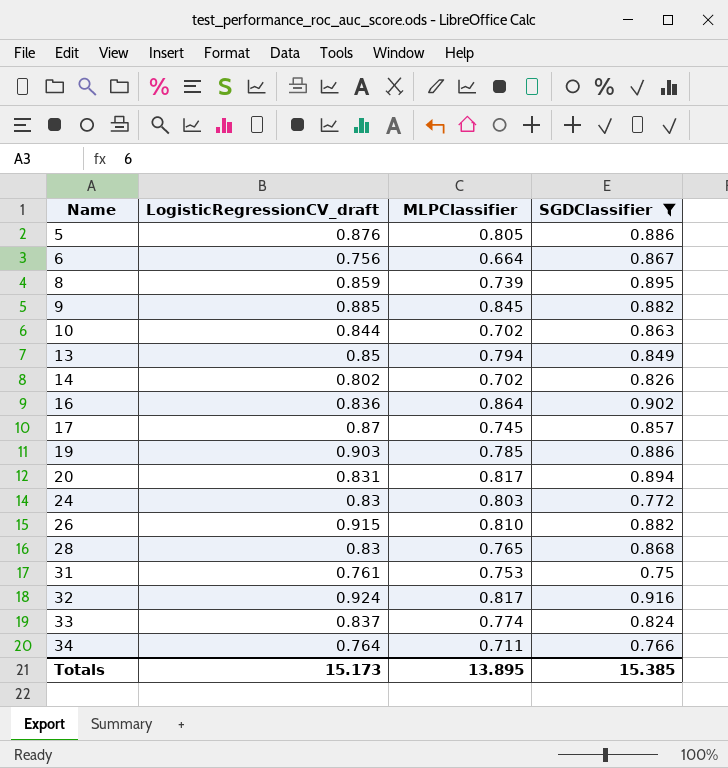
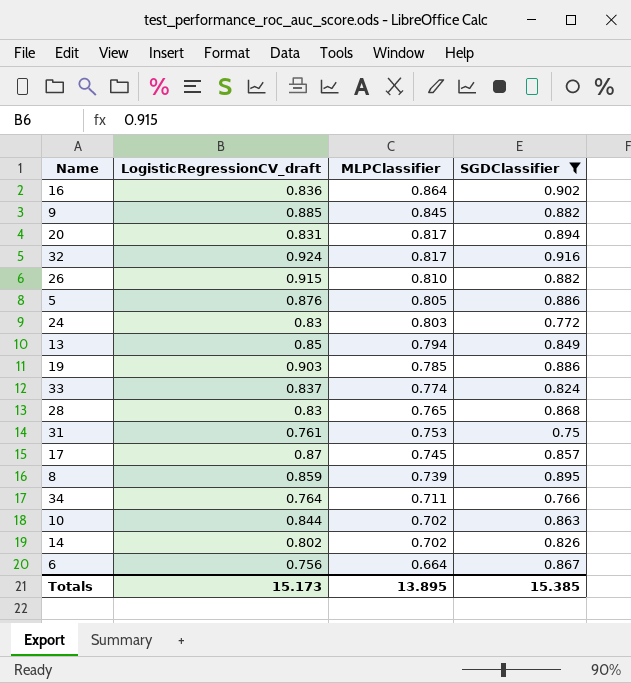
row order: Name ascending -> MLPClassifier descending

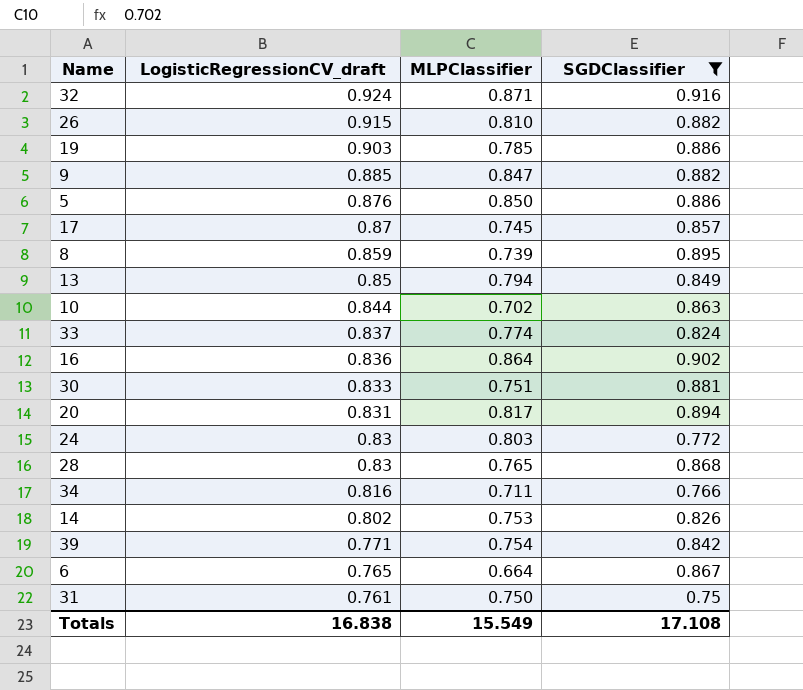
row order: MLPClassifier descending -> LogisticRegressionCV_draft descending
32 | MLPClassifier: 0.817 -> 0.871
9 | MLPClassifier: 0.845 -> 0.847
5 | MLPClassifier: 0.805 -> 0.850
row 30: none -> 0.833 | 0.751 | 0.881
34 | LogisticRegressionCV_draft: 0.764 -> 0.816
14 | MLPClassifier: 0.702 -> 0.753
row 39: none -> 0.771 | 0.754 | 0.842
6 | LogisticRegressionCV_draft: 0.756 -> 0.765
31 | MLPClassifier: 0.753 -> 0.750
Totals | LogisticRegressionCV_draft: 15.173 -> 16.838
Totals | MLPClassifier: 13.895 -> 15.549
Totals | SGDClassifier: 15.385 -> 17.108

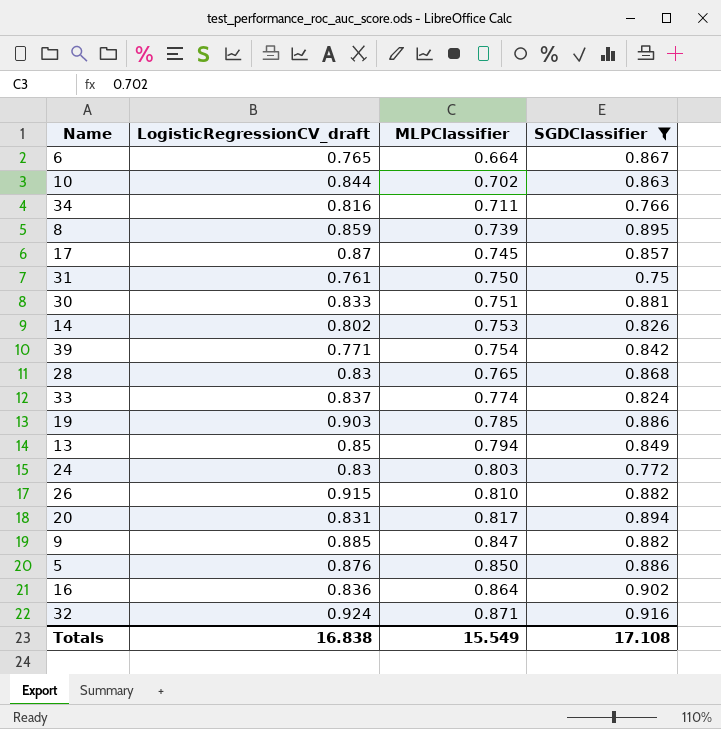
row order: LogisticRegressionCV_draft descending -> MLPClassifier ascending

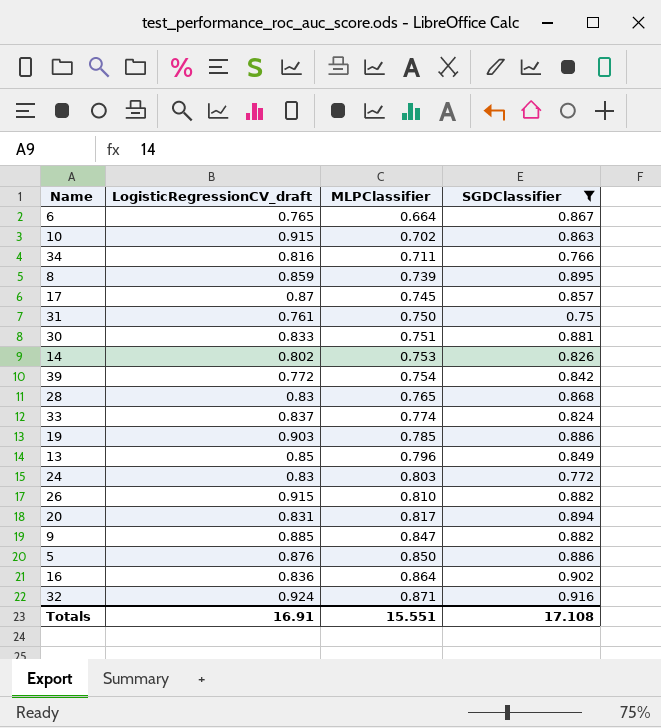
10 | LogisticRegressionCV_draft: 0.844 -> 0.915
39 | LogisticRegressionCV_draft: 0.771 -> 0.772
13 | MLPClassifier: 0.794 -> 0.796
Totals | LogisticRegressionCV_draft: 16.838 -> 16.91
Totals | MLPClassifier: 15.549 -> 15.551

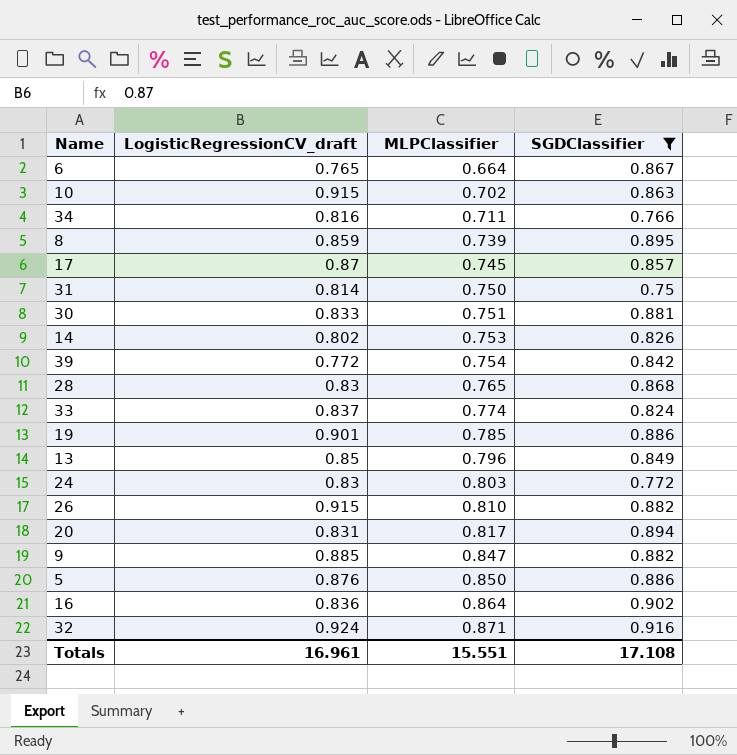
31 | LogisticRegressionCV_draft: 0.761 -> 0.814
19 | LogisticRegressionCV_draft: 0.903 -> 0.901
Totals | LogisticRegressionCV_draft: 16.91 -> 16.961

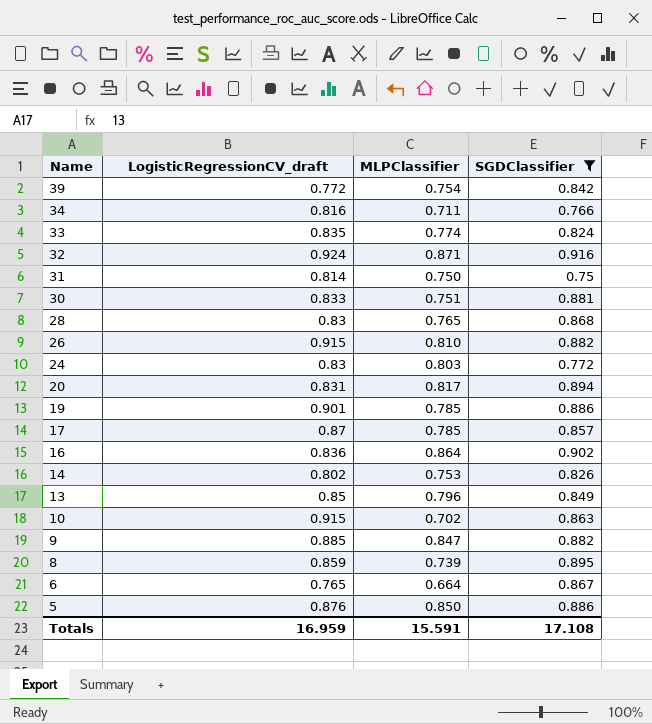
row order: MLPClassifier ascending -> Name descending
33 | LogisticRegressionCV_draft: 0.837 -> 0.835
17 | MLPClassifier: 0.745 -> 0.785
Totals | LogisticRegressionCV_draft: 16.961 -> 16.959
Totals | MLPClassifier: 15.551 -> 15.591

